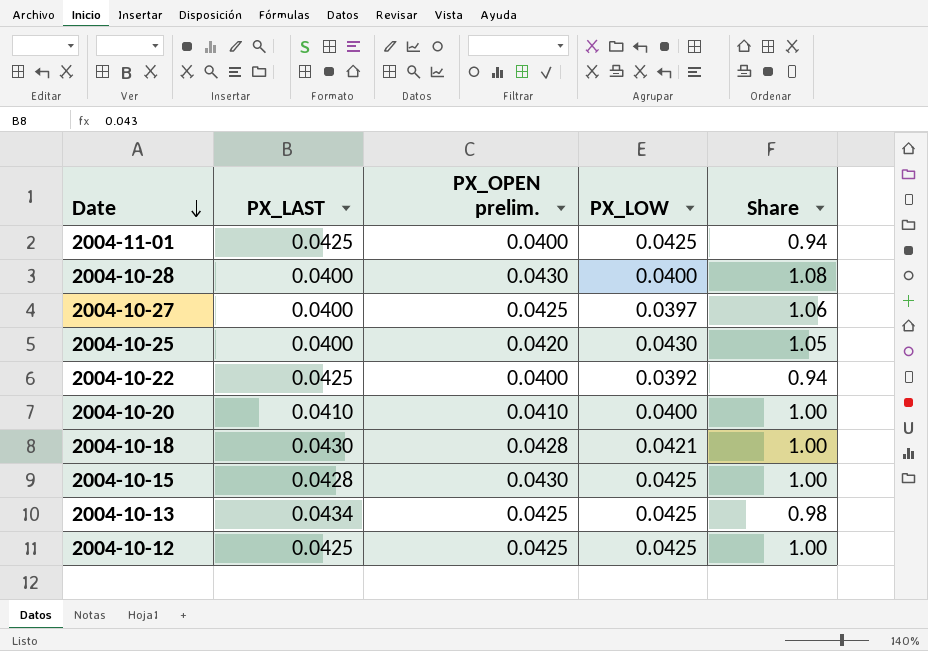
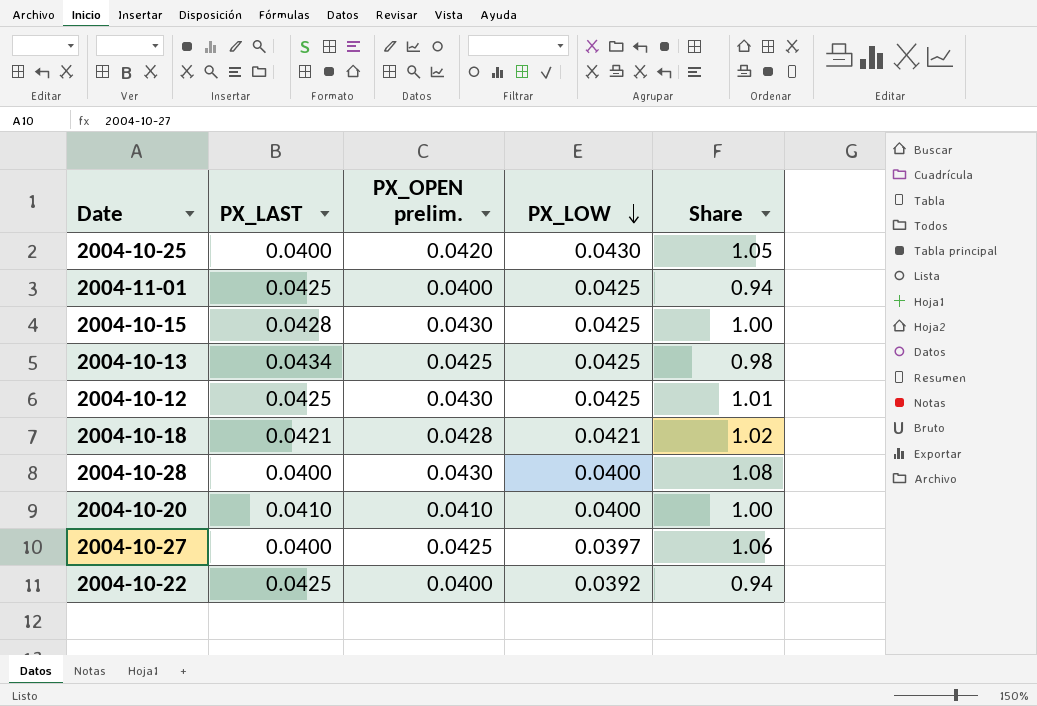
row order: Date descending -> PX_LOW descending
2004-10-12 | PX_OPEN prelim.: 0.0425 -> 0.0430
2004-10-12 | Share: 1.00 -> 1.01
2004-10-18 | PX_LAST: 0.0430 -> 0.0421
2004-10-18 | Share: 1.00 -> 1.02

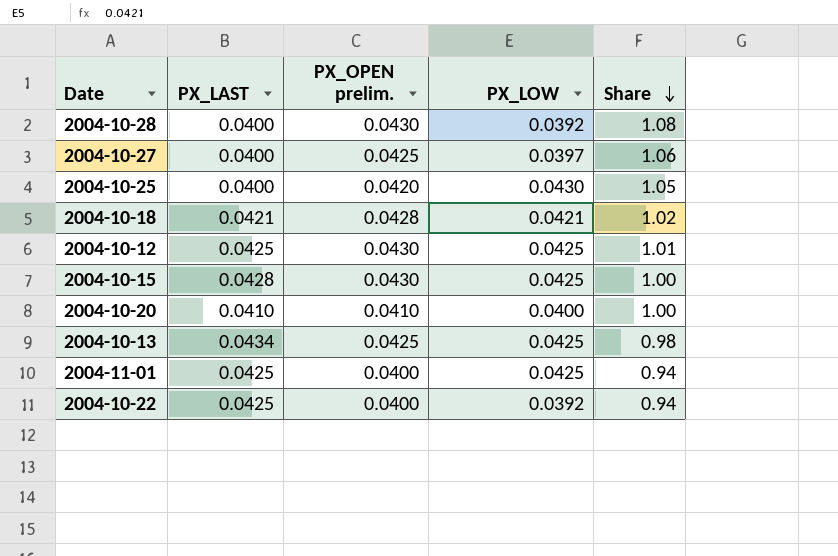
row order: PX_LOW descending -> Share descending
2004-10-28 | PX_LOW: 0.0400 -> 0.0392

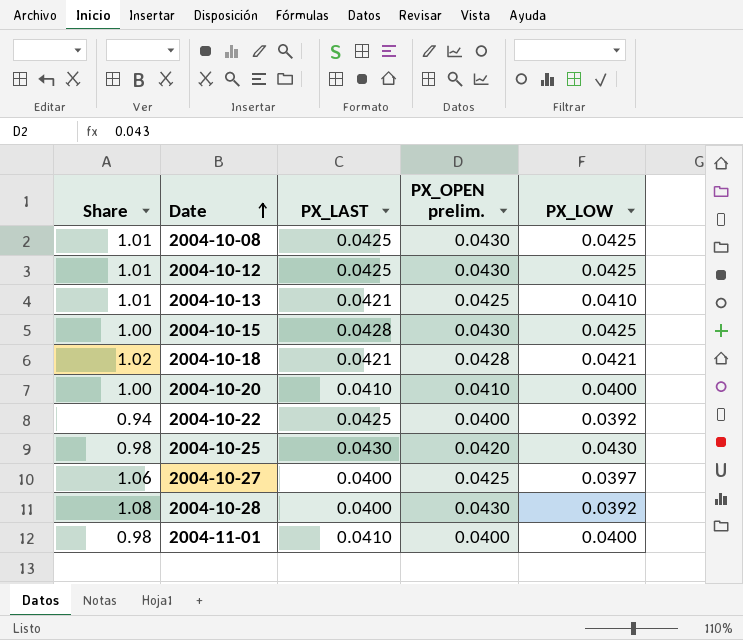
row order: Share descending -> Date ascending
column Share | position: 5 -> 1
row 2004-10-08: none -> 1.01 | 0.0425 | 0.0430 | 0.0425
2004-10-13 | Share: 0.98 -> 1.01
2004-10-13 | PX_LAST: 0.0434 -> 0.0421
2004-10-13 | PX_LOW: 0.0425 -> 0.0410
2004-10-25 | Share: 1.05 -> 0.98
2004-10-25 | PX_LAST: 0.0400 -> 0.0430
2004-11-01 | Share: 0.94 -> 0.98
2004-11-01 | PX_LAST: 0.0425 -> 0.0410
2004-11-01 | PX_LOW: 0.0425 -> 0.0400

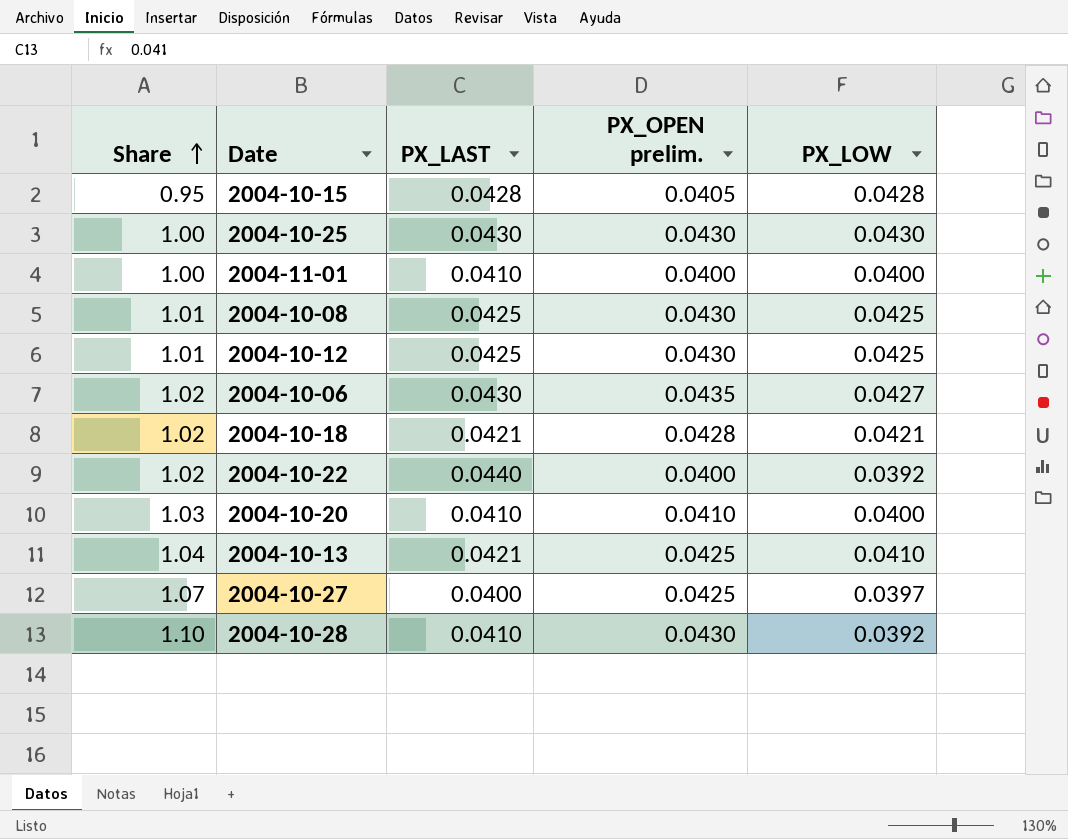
row order: Date ascending -> Share ascending
column Share | formula: [PX_OPEN prelim.] / [PX_LAST] -> [PX_OPEN prelim.] / [PX_LOW]
2004-10-15 | PX_OPEN prelim.: 0.0430 -> 0.0405
2004-10-15 | PX_LOW: 0.0425 -> 0.0428
2004-10-25 | PX_OPEN prelim.: 0.0420 -> 0.0430
row 2004-10-06: none -> 1.02 | 0.0430 | 0.0435 | 0.0427
2004-10-22 | PX_LAST: 0.0425 -> 0.0440
2004-10-28 | PX_LAST: 0.0400 -> 0.0410

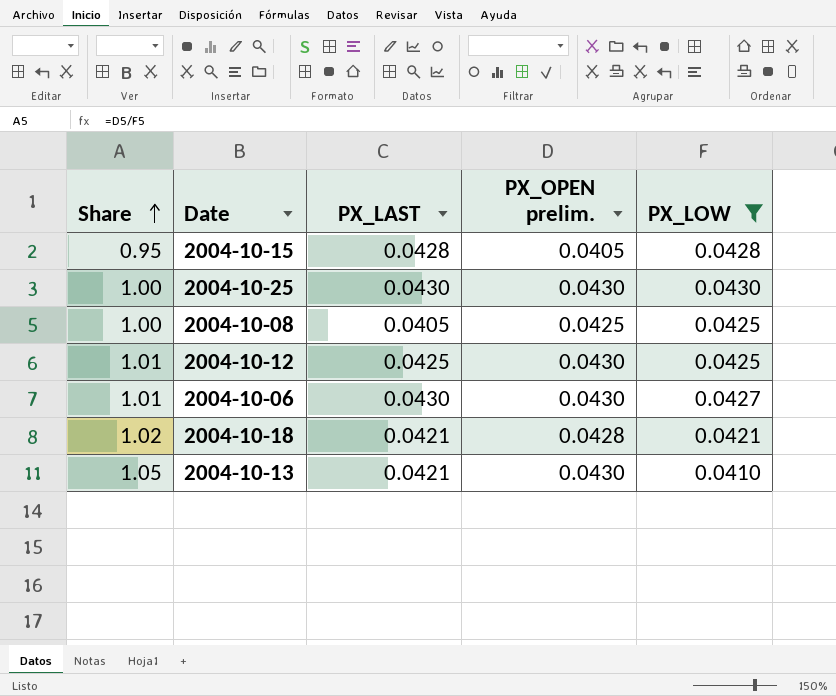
filter: none -> PX_LOW >= 0.0410
2004-10-08 | Share: 1.01 -> 1.00
2004-10-08 | PX_LAST: 0.0425 -> 0.0405
2004-10-08 | PX_OPEN prelim.: 0.0430 -> 0.0425
2004-10-06 | Share: 1.02 -> 1.01
2004-10-06 | PX_OPEN prelim.: 0.0435 -> 0.0430
2004-10-13 | Share: 1.04 -> 1.05
2004-10-13 | PX_OPEN prelim.: 0.0425 -> 0.0430

